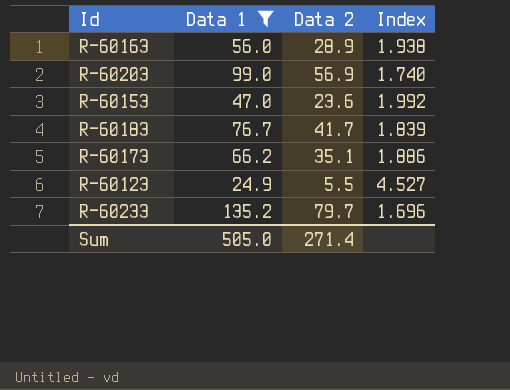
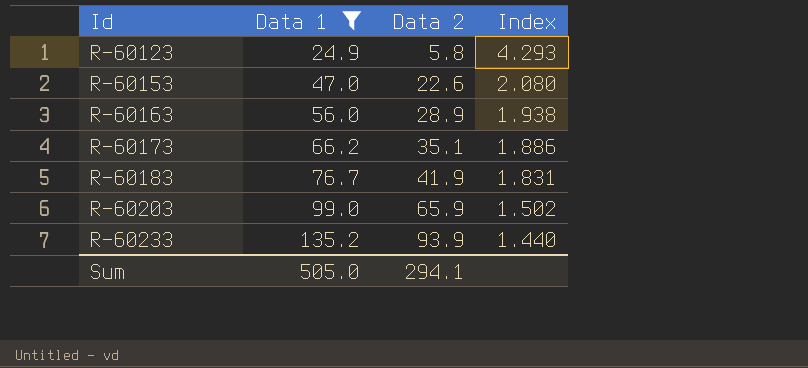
row order: none -> Id ascending
R-60123 | Data 2: 5.5 -> 5.8
R-60123 | Index: 4.527 -> 4.293
R-60153 | Data 2: 23.6 -> 22.6
R-60153 | Index: 1.992 -> 2.080
R-60183 | Data 2: 41.7 -> 41.9
R-60183 | Index: 1.839 -> 1.831
R-60203 | Data 2: 56.9 -> 65.9
R-60203 | Index: 1.740 -> 1.502
R-60233 | Data 2: 79.7 -> 93.9
R-60233 | Index: 1.696 -> 1.440
Sum | Data 2: 271.4 -> 294.1

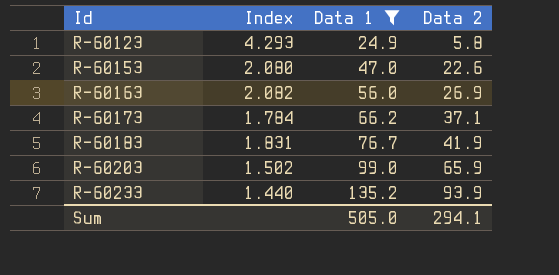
column Index | position: 4 -> 2
R-60163 | Index: 1.938 -> 2.082
R-60163 | Data 2: 28.9 -> 26.9
R-60173 | Index: 1.886 -> 1.784
R-60173 | Data 2: 35.1 -> 37.1

